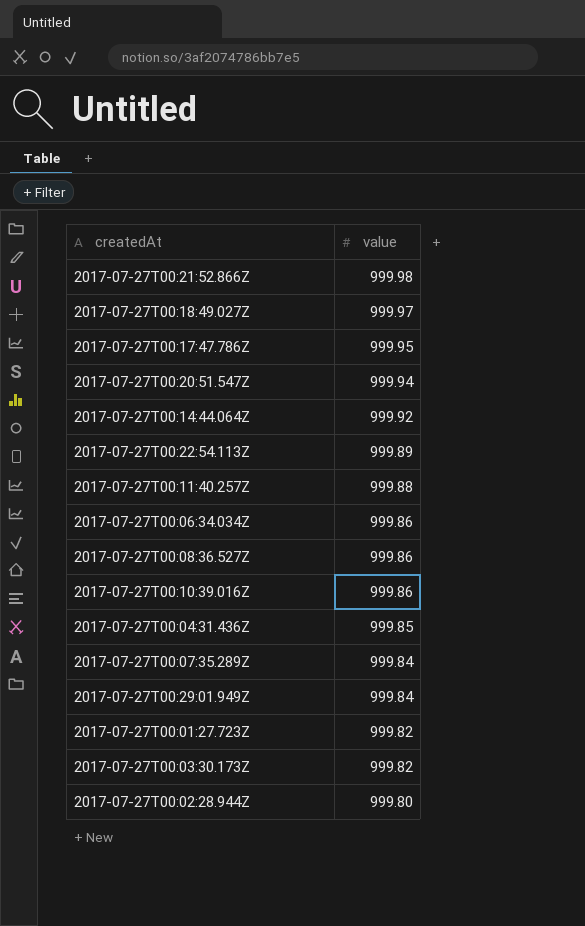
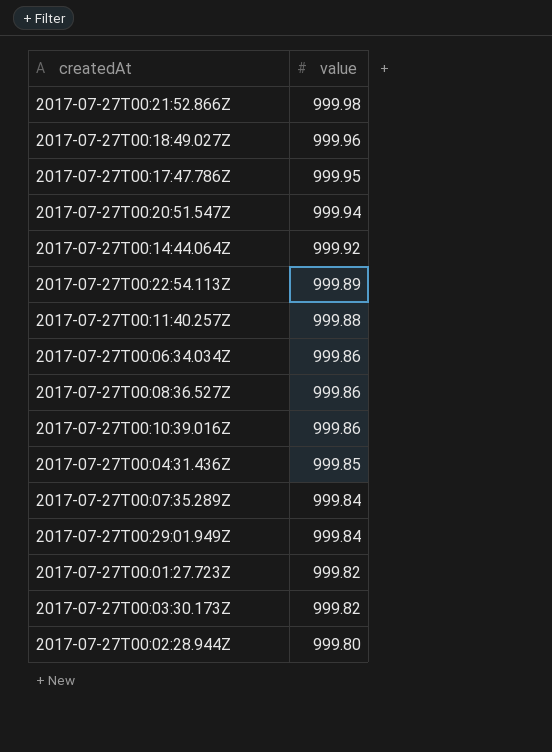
2017-07-27T00:18:49.027Z | value: 999.97 -> 999.96

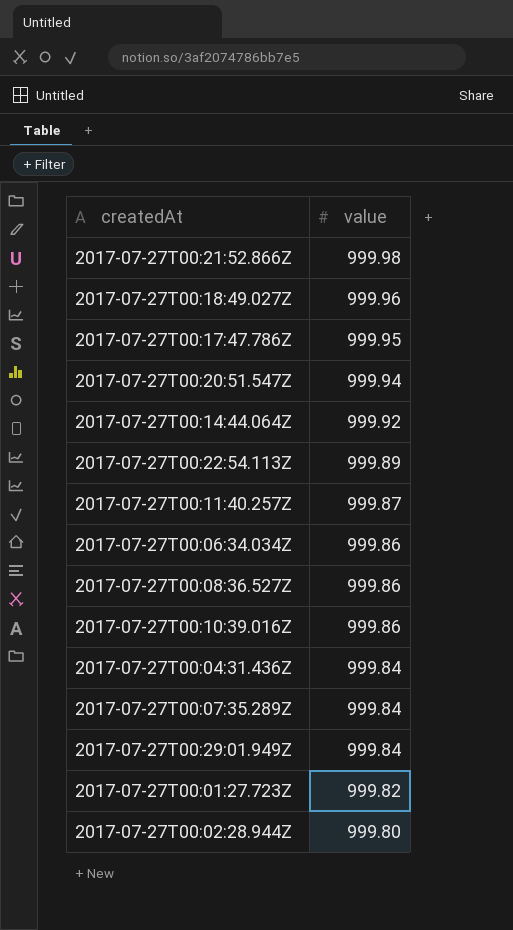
row 2017-07-27T00:03:30.173Z: 999.82 -> none
2017-07-27T00:11:40.257Z | value: 999.88 -> 999.87
2017-07-27T00:04:31.436Z | value: 999.85 -> 999.84

